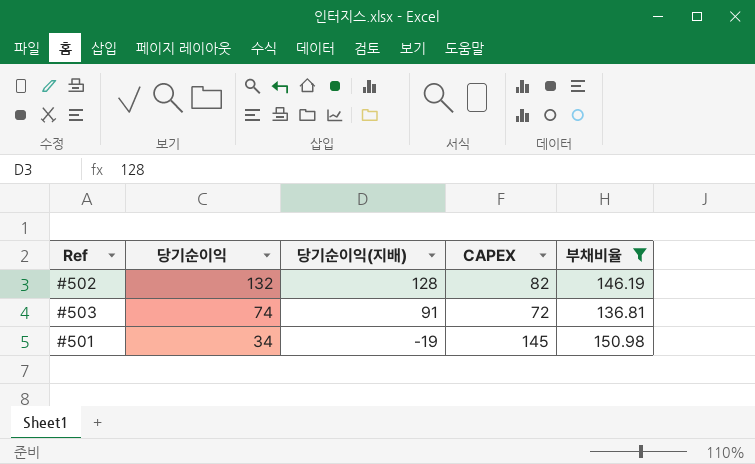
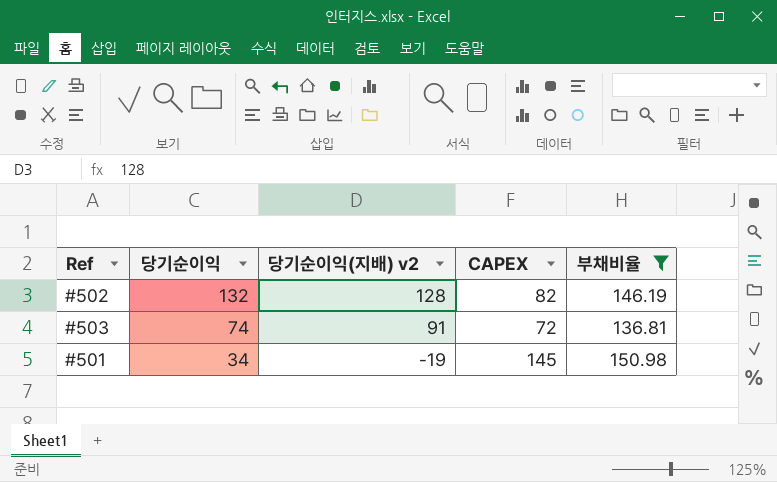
column name: 당기순이익(지배) -> 당기순이익(지배) v2

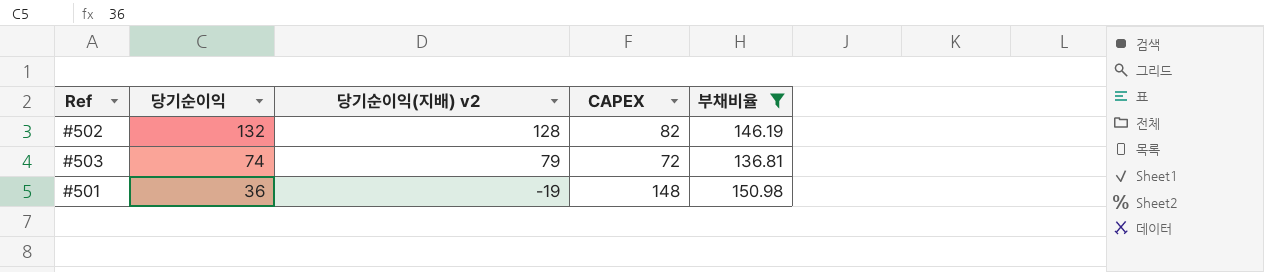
#503 | 당기순이익(지배) v2: 91 -> 79
#501 | 당기순이익: 34 -> 36
#501 | CAPEX: 145 -> 148

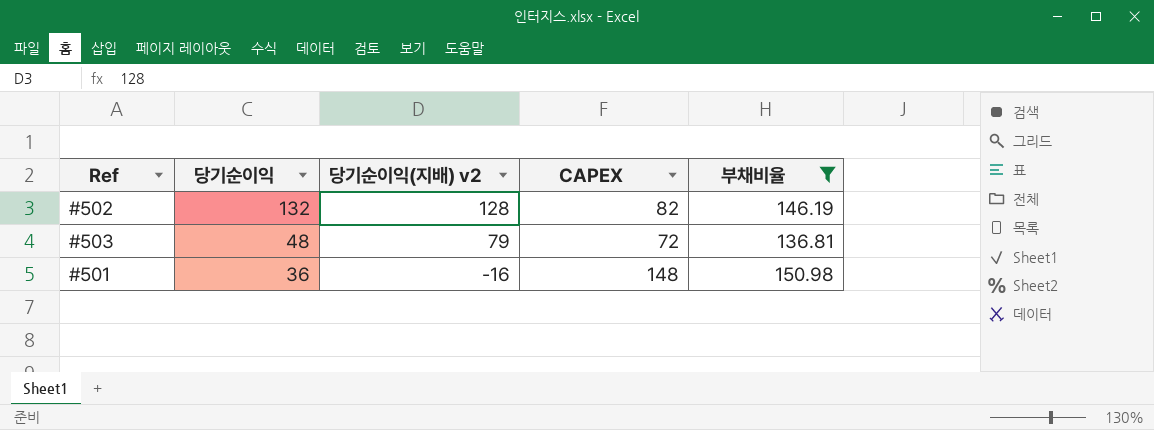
#503 | 당기순이익: 74 -> 48
#501 | 당기순이익(지배) v2: -19 -> -16

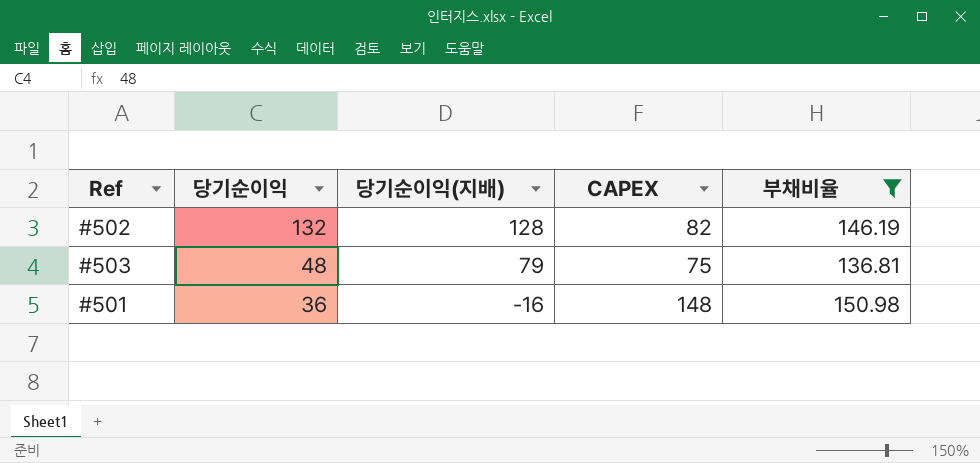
column name: 당기순이익(지배) v2 -> 당기순이익(지배)
#503 | CAPEX: 72 -> 75

